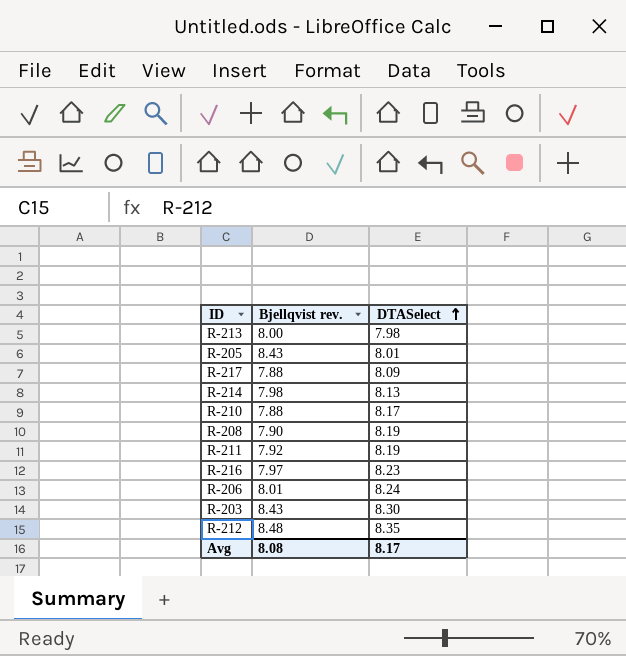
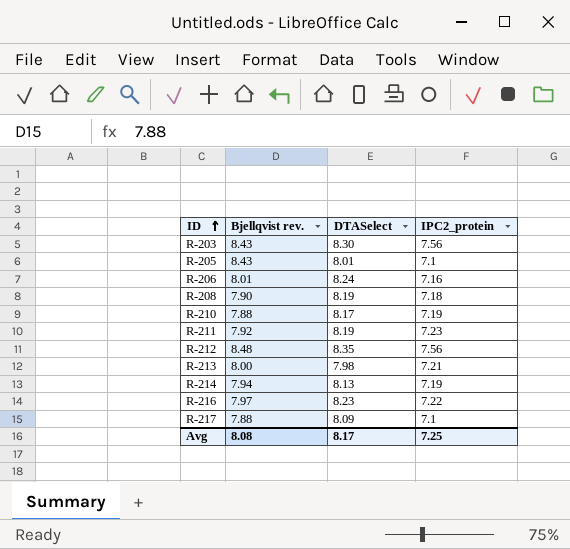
row order: DTASelect ascending -> ID ascending
column IPC2_protein | position: none -> 4
R-214 | Bjellqvist rev.: 7.98 -> 7.94

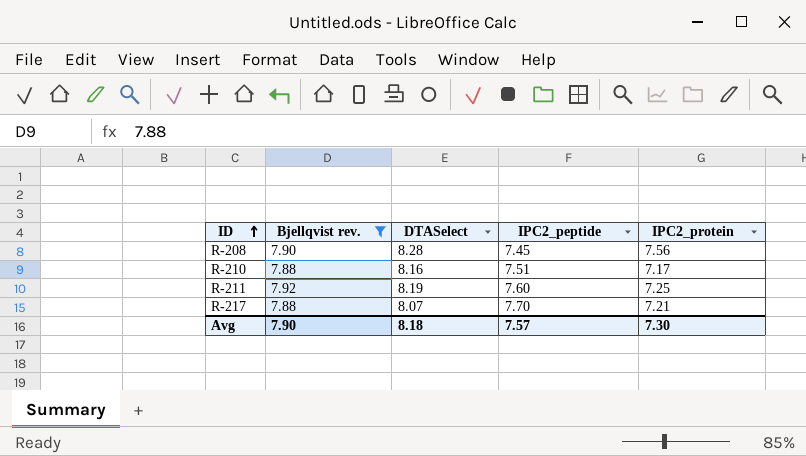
filter: none -> Bjellqvist rev. <= 7.92
column IPC2_peptide | position: none -> 4
R-208 | DTASelect: 8.19 -> 8.28
R-208 | IPC2_protein: 7.18 -> 7.56
R-210 | DTASelect: 8.17 -> 8.16
R-210 | IPC2_protein: 7.19 -> 7.17
R-211 | IPC2_protein: 7.23 -> 7.25
R-217 | DTASelect: 8.09 -> 8.07
R-217 | IPC2_protein: 7.1 -> 7.21
Avg | Bjellqvist rev.: 8.08 -> 7.90
Avg | DTASelect: 8.17 -> 8.18
Avg | IPC2_protein: 7.25 -> 7.30

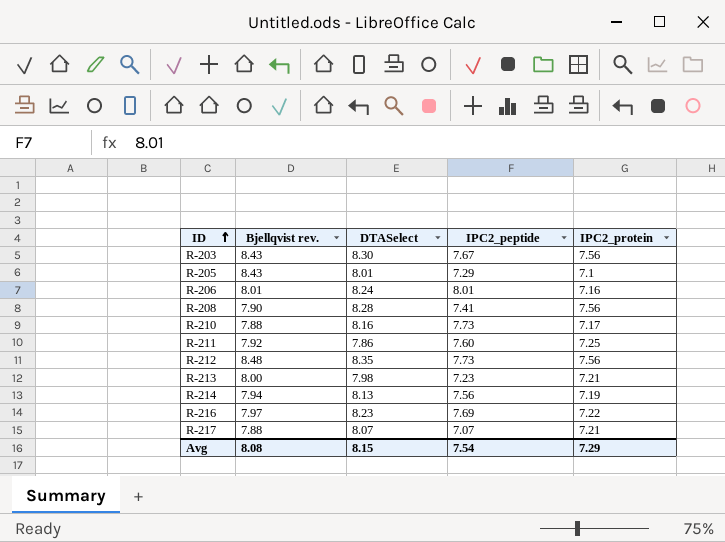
filter: Bjellqvist rev. <= 7.92 -> none
R-208 | IPC2_peptide: 7.45 -> 7.41
R-210 | IPC2_peptide: 7.51 -> 7.73
R-211 | DTASelect: 8.19 -> 7.86
R-217 | IPC2_peptide: 7.70 -> 7.07
Avg | Bjellqvist rev.: 7.90 -> 8.08
Avg | DTASelect: 8.18 -> 8.15
Avg | IPC2_peptide: 7.57 -> 7.54
Avg | IPC2_protein: 7.30 -> 7.29

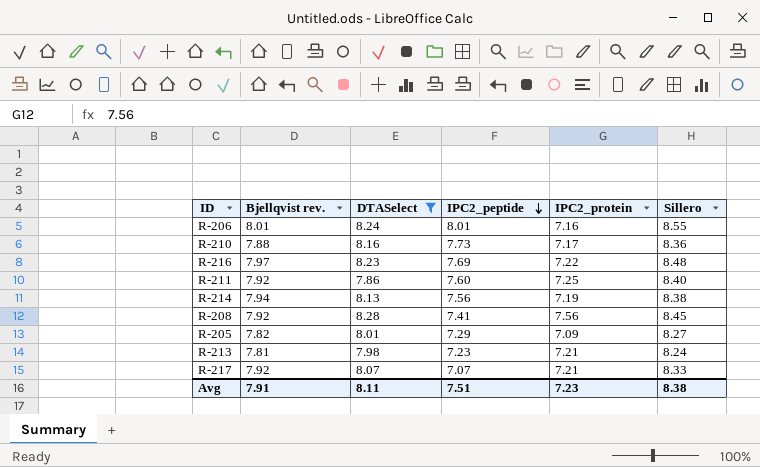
filter: none -> DTASelect <= 8.28
row order: ID ascending -> IPC2_peptide descending
column Sillero | position: none -> 6
R-208 | Bjellqvist rev.: 7.90 -> 7.92
R-205 | Bjellqvist rev.: 8.43 -> 7.82
R-205 | IPC2_protein: 7.1 -> 7.09
R-213 | Bjellqvist rev.: 8.00 -> 7.81
R-217 | Bjellqvist rev.: 7.88 -> 7.92
Avg | Bjellqvist rev.: 8.08 -> 7.91
Avg | DTASelect: 8.15 -> 8.11
Avg | IPC2_peptide: 7.54 -> 7.51
Avg | IPC2_protein: 7.29 -> 7.23

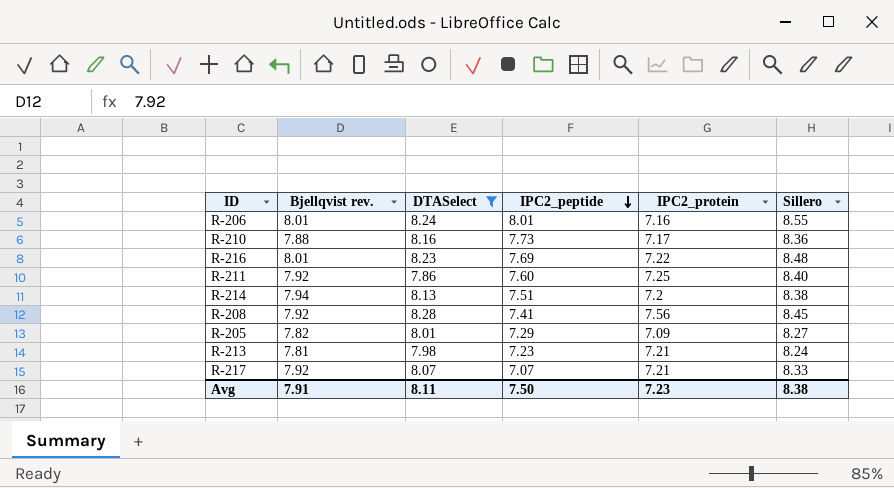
R-216 | Bjellqvist rev.: 7.97 -> 8.01
R-214 | IPC2_peptide: 7.56 -> 7.51
R-214 | IPC2_protein: 7.19 -> 7.2
Avg | IPC2_peptide: 7.51 -> 7.50

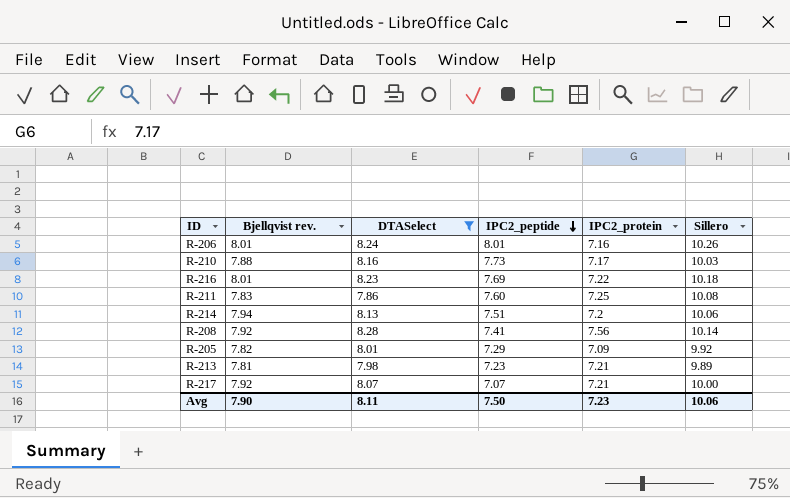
R-206 | Sillero: 8.55 -> 10.26
R-210 | Sillero: 8.36 -> 10.03
R-216 | Sillero: 8.48 -> 10.18
R-211 | Bjellqvist rev.: 7.92 -> 7.83
R-211 | Sillero: 8.40 -> 10.08
R-214 | Sillero: 8.38 -> 10.06
R-208 | Sillero: 8.45 -> 10.14
R-205 | Sillero: 8.27 -> 9.92
R-213 | Sillero: 8.24 -> 9.89
R-217 | Sillero: 8.33 -> 10.00
Avg | Bjellqvist rev.: 7.91 -> 7.90
Avg | Sillero: 8.38 -> 10.06

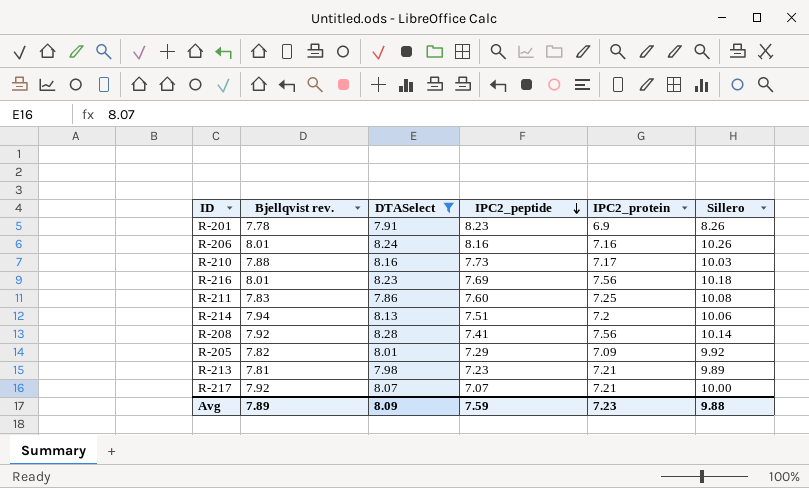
row R-201: none -> 7.78 | 7.91 | 8.23 | 6.9 | 8.26
R-206 | IPC2_peptide: 8.01 -> 8.16
R-216 | IPC2_protein: 7.22 -> 7.56
Avg | Bjellqvist rev.: 7.90 -> 7.89
Avg | DTASelect: 8.11 -> 8.09
Avg | IPC2_peptide: 7.50 -> 7.59
Avg | Sillero: 10.06 -> 9.88

